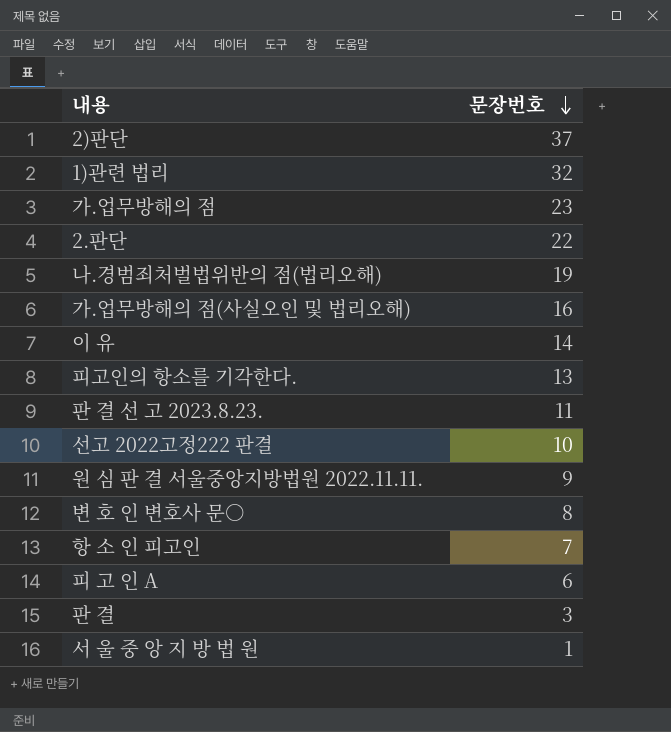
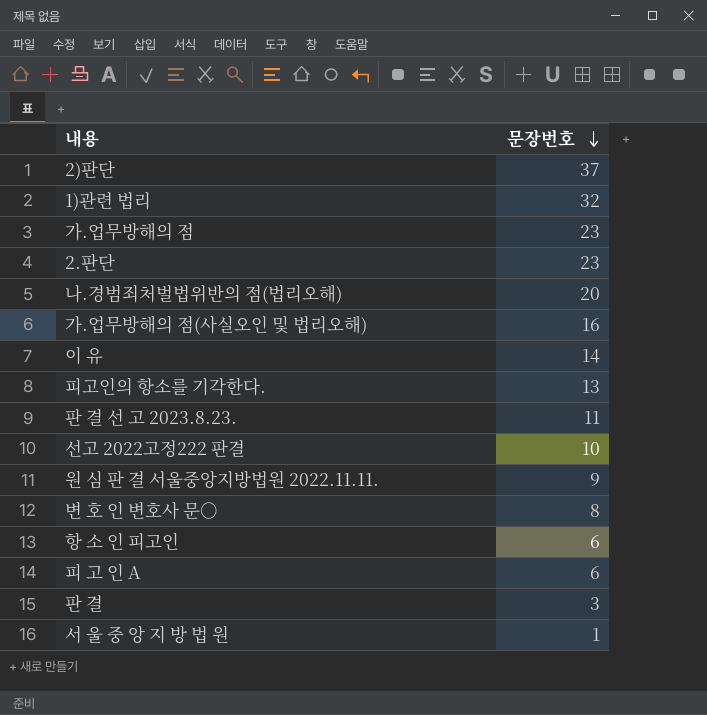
2.판단 | 문장번호: 22 -> 23
나.경범죄처벌법위반의 점(법리오해) | 문장번호: 19 -> 20
항 소 인 피고인 | 문장번호: 7 -> 6

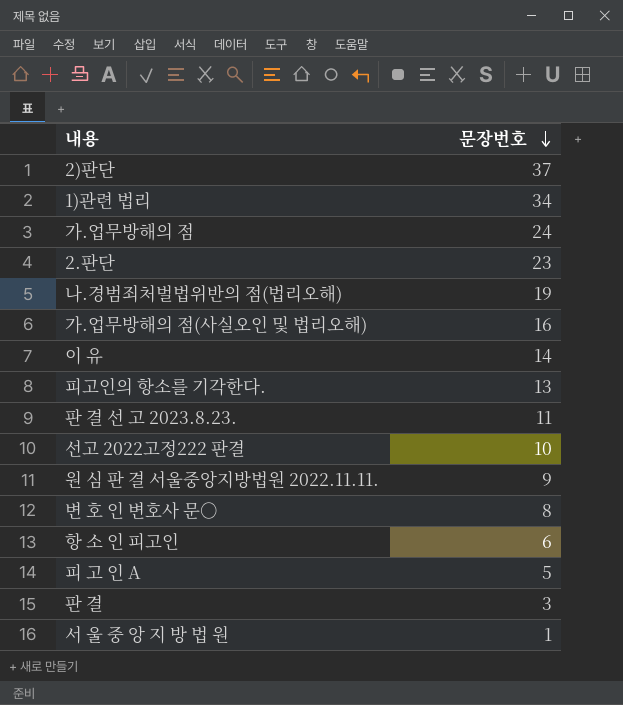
1)관련 법리 | 문장번호: 32 -> 34
가.업무방해의 점 | 문장번호: 23 -> 24
나.경범죄처벌법위반의 점(법리오해) | 문장번호: 20 -> 19
피 고 인 A | 문장번호: 6 -> 5

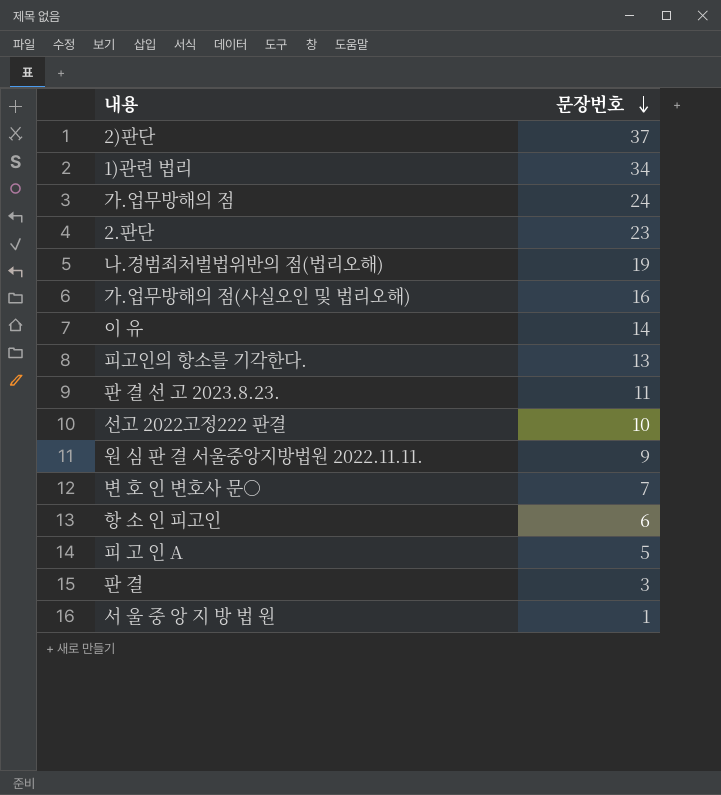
변 호 인 변호사 문○ | 문장번호: 8 -> 7

